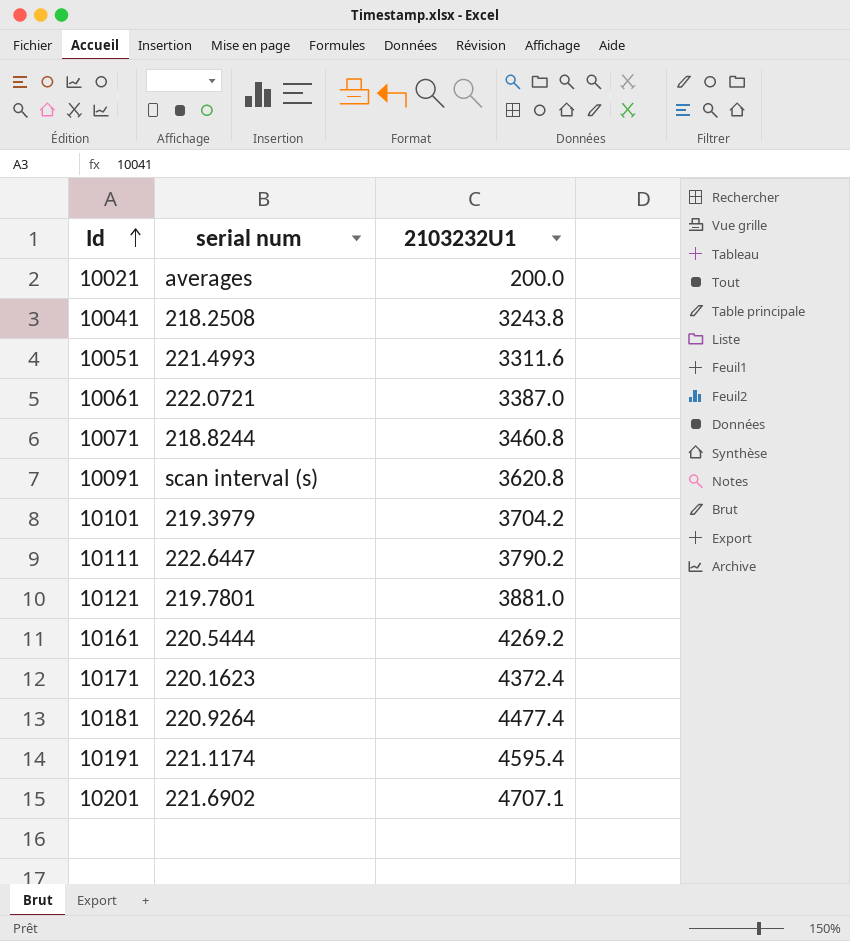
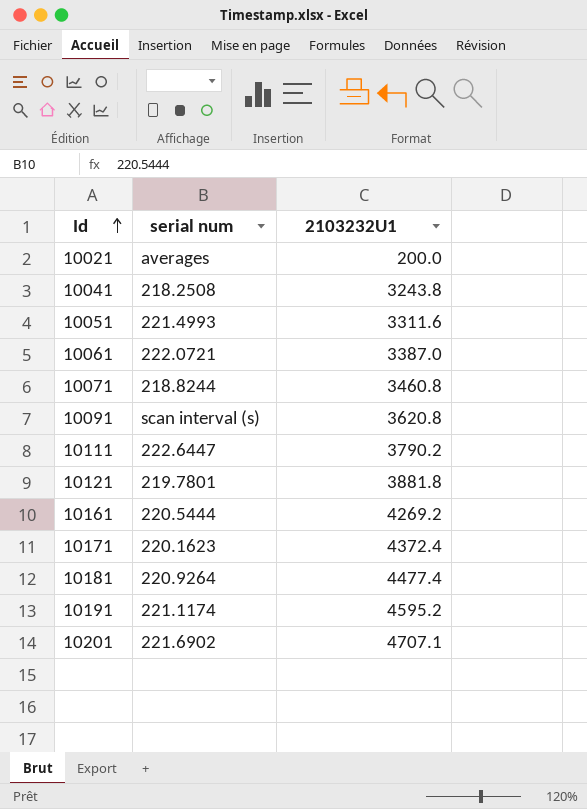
row 10101: 219.3979 | 3704.2 -> none
10121 | 2103232U1: 3881.0 -> 3881.8
10191 | 2103232U1: 4595.4 -> 4595.2

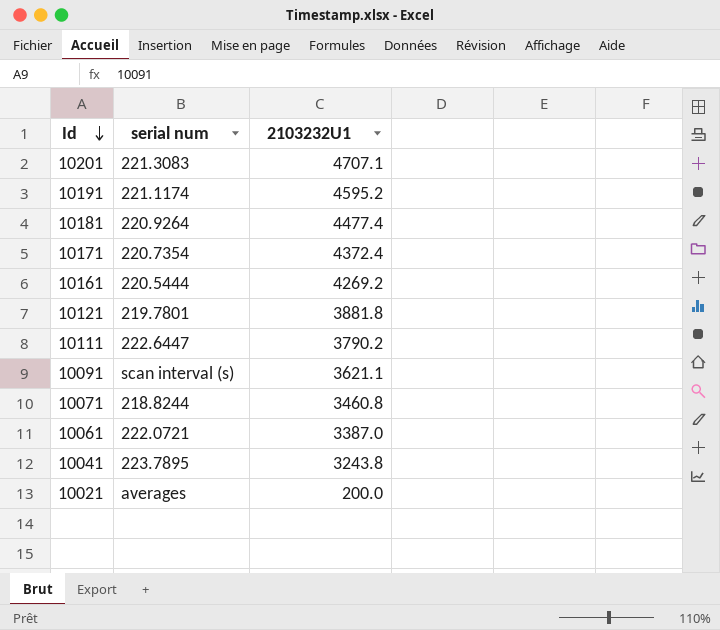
row order: Id ascending -> Id descending
row 10051: 221.4993 | 3311.6 -> none
10201 | serial num: 221.6902 -> 221.3083
10171 | serial num: 220.1623 -> 220.7354
10091 | 2103232U1: 3620.8 -> 3621.1
10041 | serial num: 218.2508 -> 223.7895

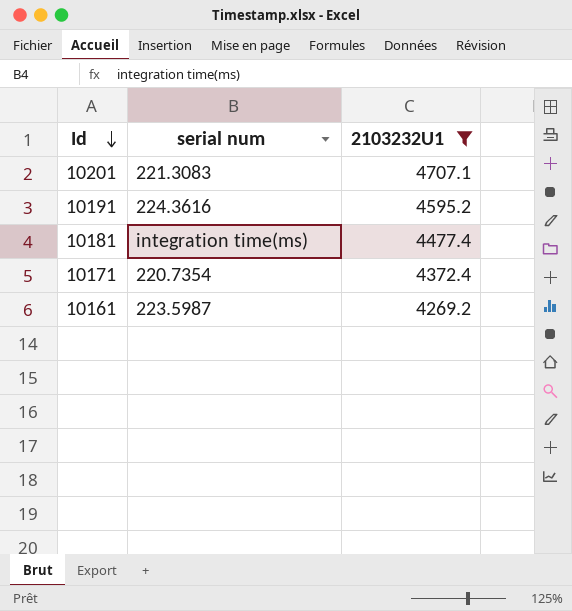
filter: none -> 2103232U1 >= 4269.2
10191 | serial num: 221.1174 -> 224.3616
10181 | serial num: 220.9264 -> integration time(ms)
10161 | serial num: 220.5444 -> 223.5987

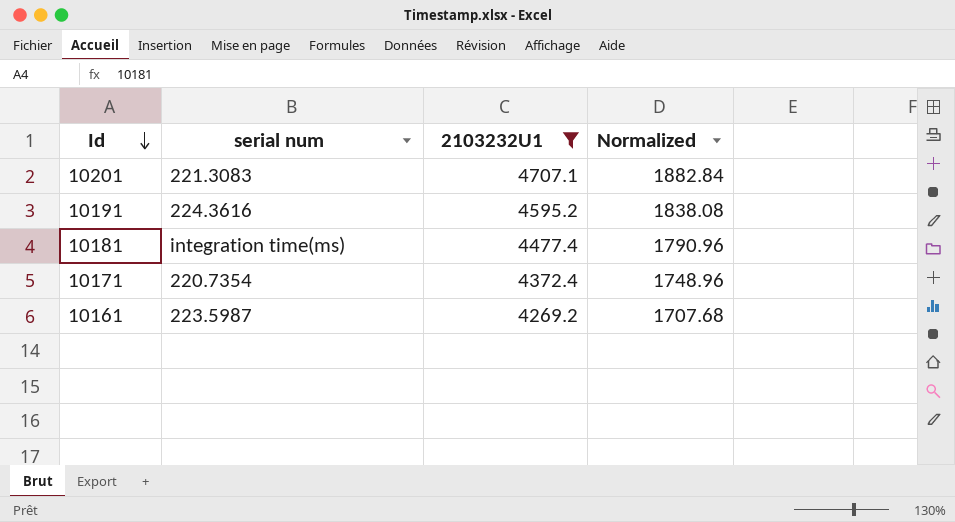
column Normalized | formula: none -> [2103232U1] * 0.4

